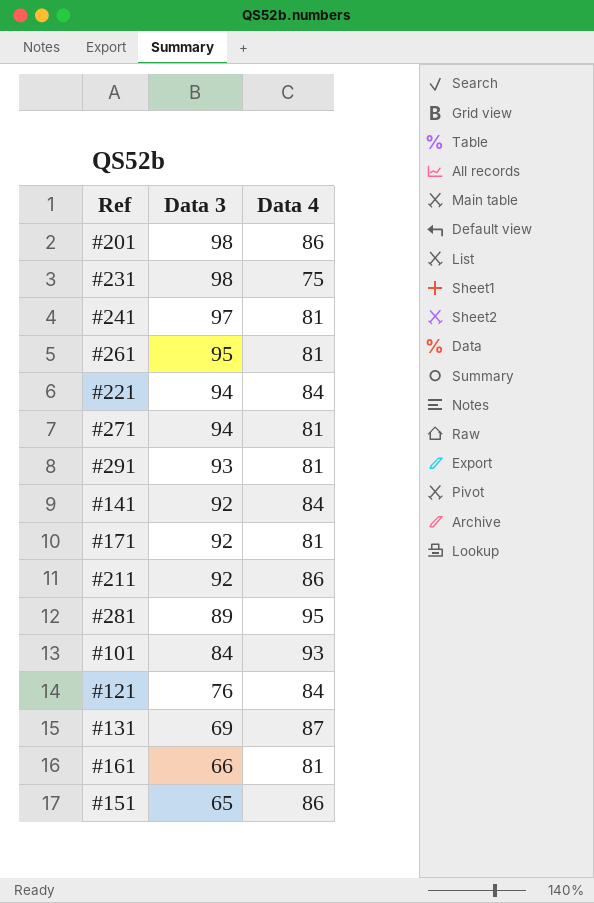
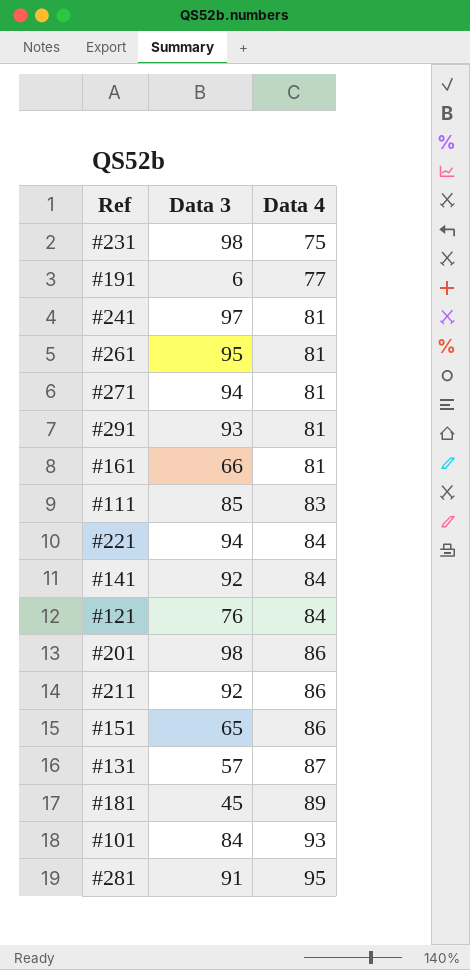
row order: Data 3 descending -> Data 4 ascending
row #171: 92 | 81 -> none
row #191: none -> 6 | 77
row #111: none -> 85 | 83
#131 | Data 3: 69 -> 57
row #181: none -> 45 | 89
#281 | Data 3: 89 -> 91

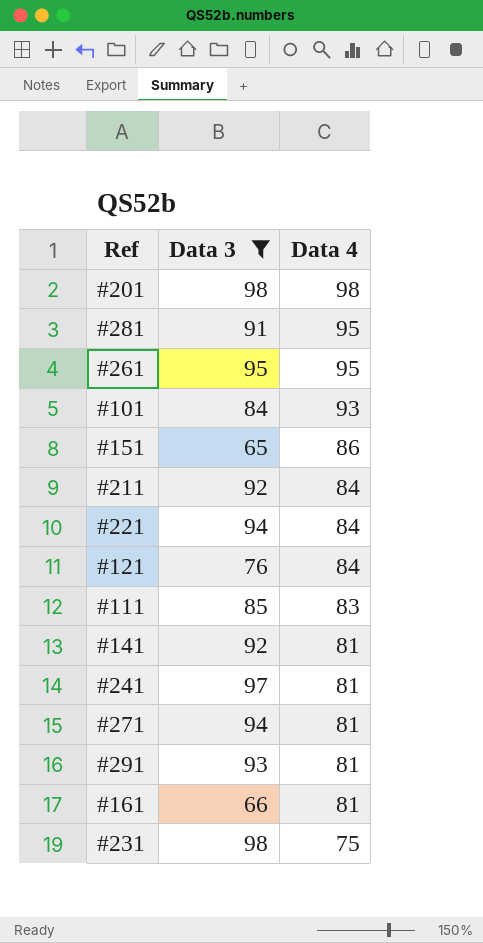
filter: none -> Data 3 >= 65
row order: Data 4 ascending -> Data 4 descending
#201 | Data 4: 86 -> 98
#261 | Data 4: 81 -> 95
#211 | Data 4: 86 -> 84
#141 | Data 4: 84 -> 81

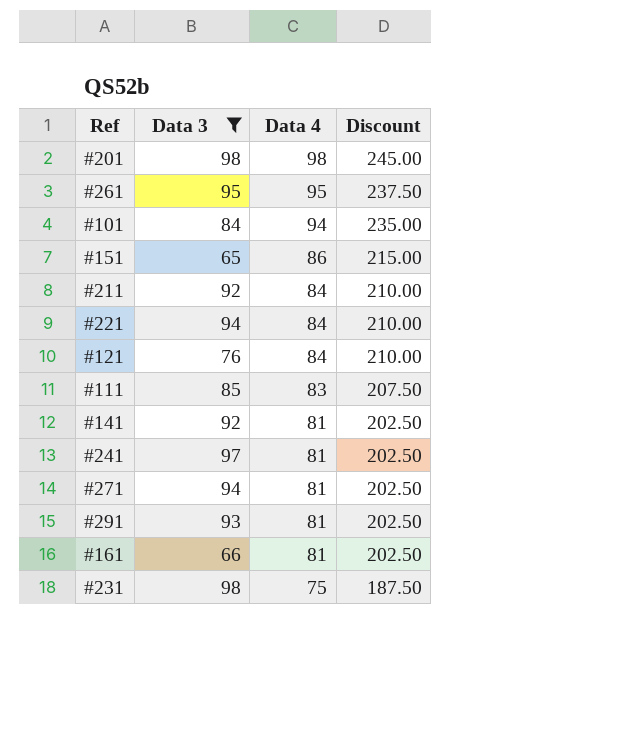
column Discount | formula: none -> [Data 4] * 2.5
row #281: 91 | 95 -> none
#101 | Data 4: 93 -> 94

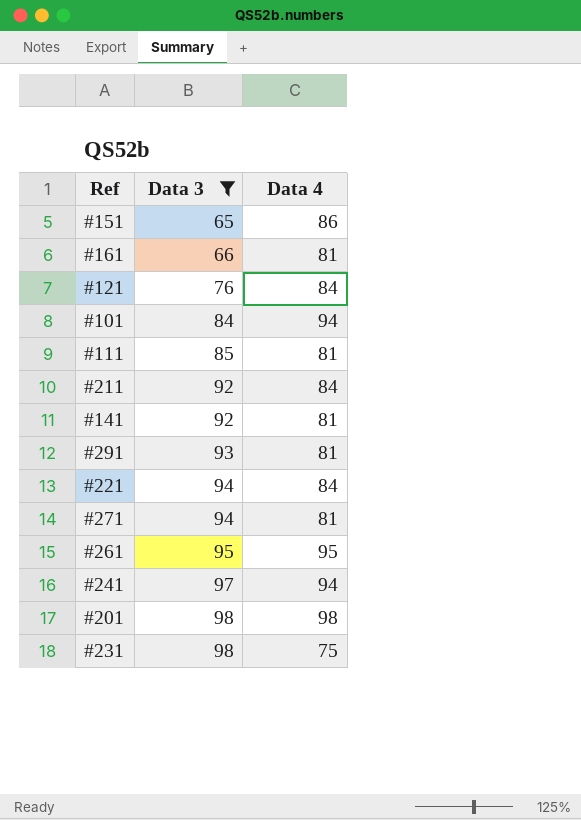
row order: Data 4 descending -> Data 3 ascending
column Discount | formula: [Data 4] * 2.5 -> none
#111 | Data 4: 83 -> 81
#241 | Data 4: 81 -> 94

